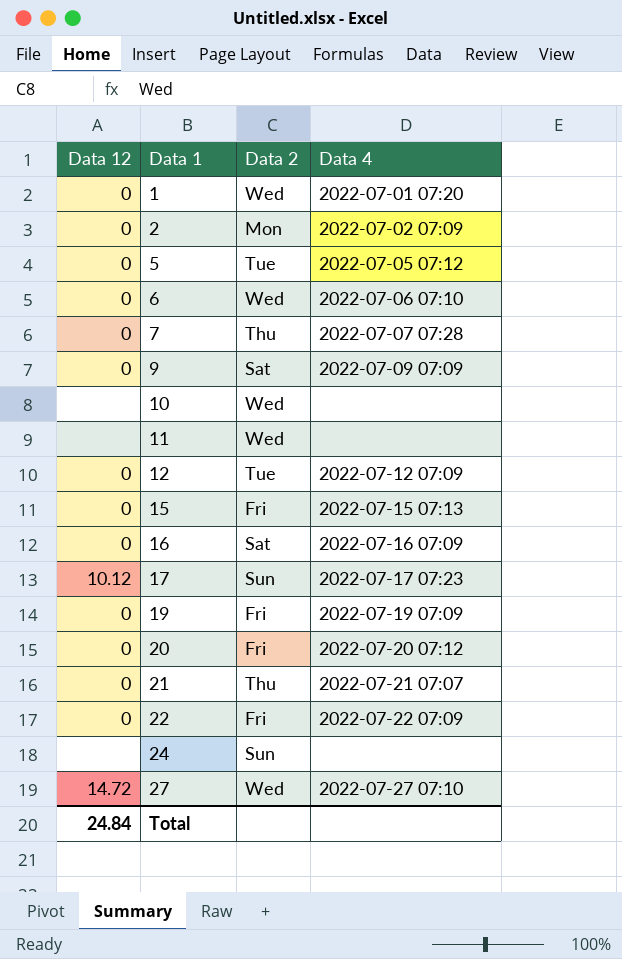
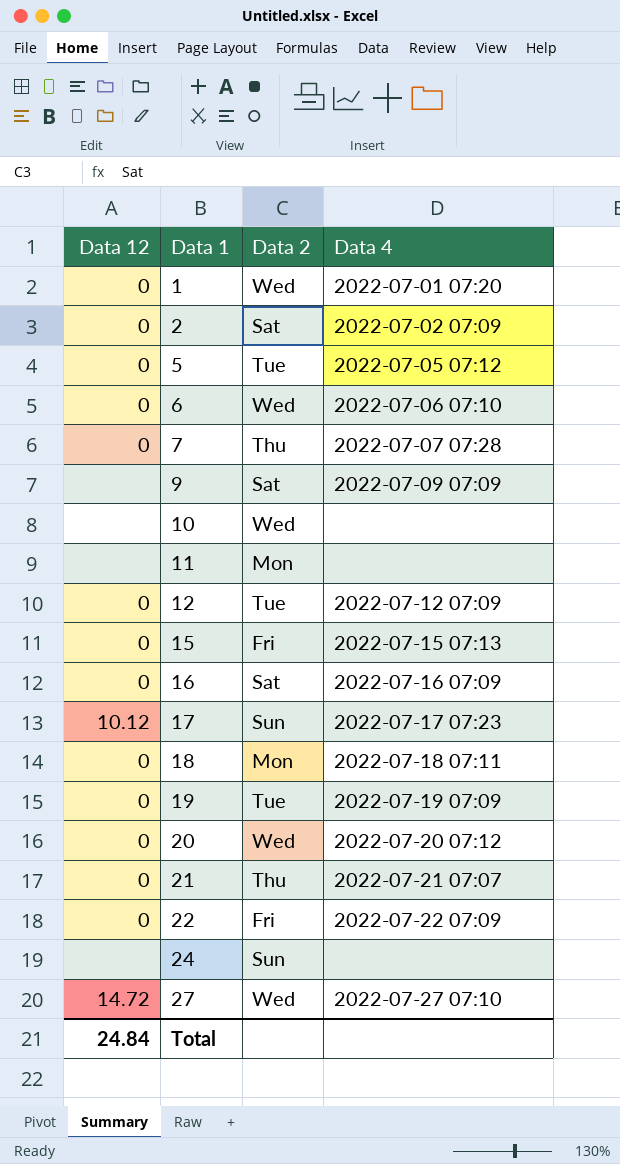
2 | Data 2: Mon -> Sat
9 | Data 12: 0 -> none
11 | Data 2: Wed -> Mon
row 18: none -> 0 | Mon | 2022-07-18 07:11
19 | Data 2: Fri -> Tue
20 | Data 2: Fri -> Wed

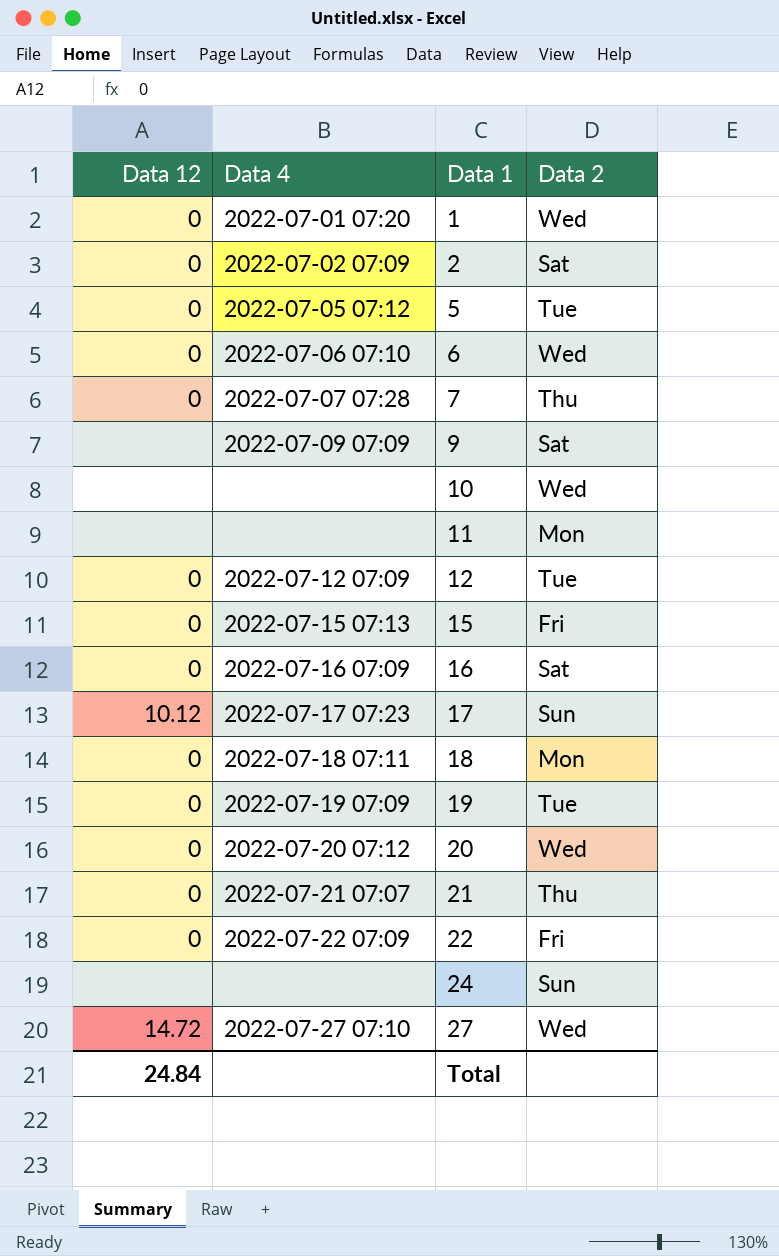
column Data 4 | position: 4 -> 2

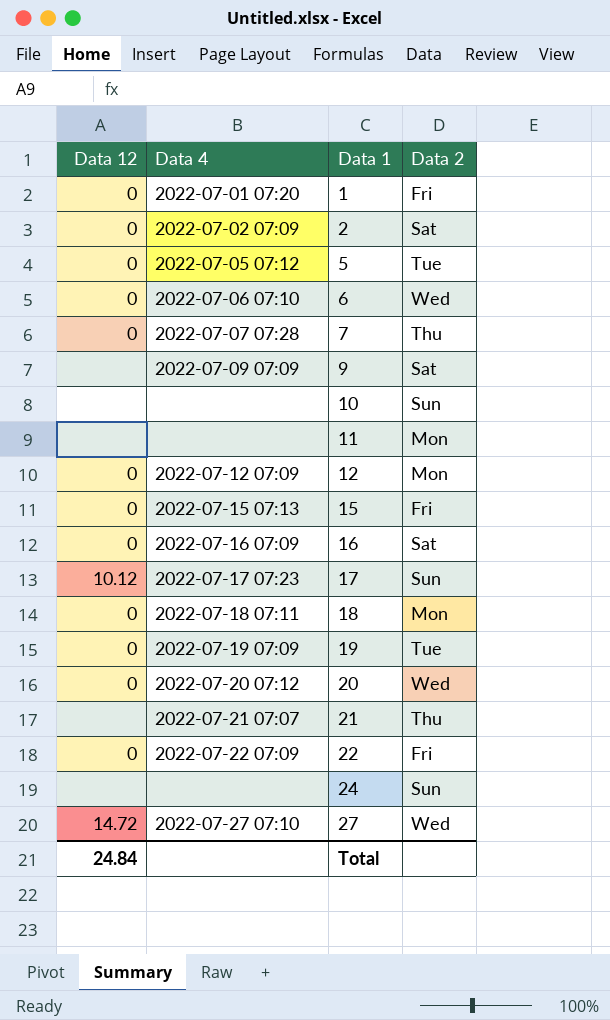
1 | Data 2: Wed -> Fri
10 | Data 2: Wed -> Sun
12 | Data 2: Tue -> Mon
21 | Data 12: 0 -> none

